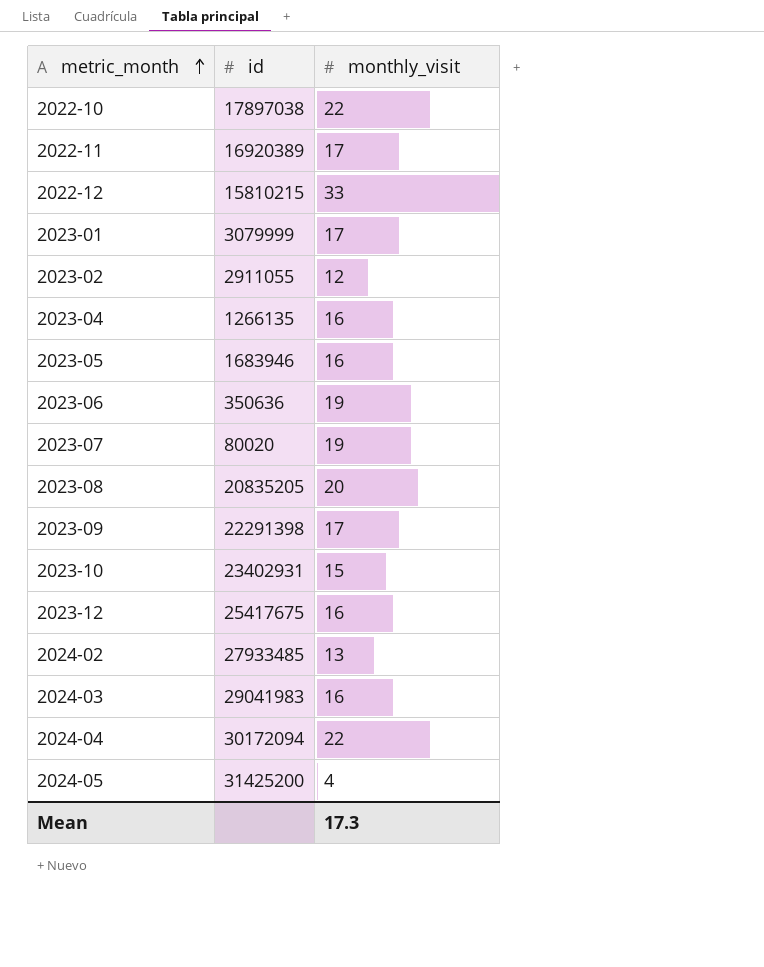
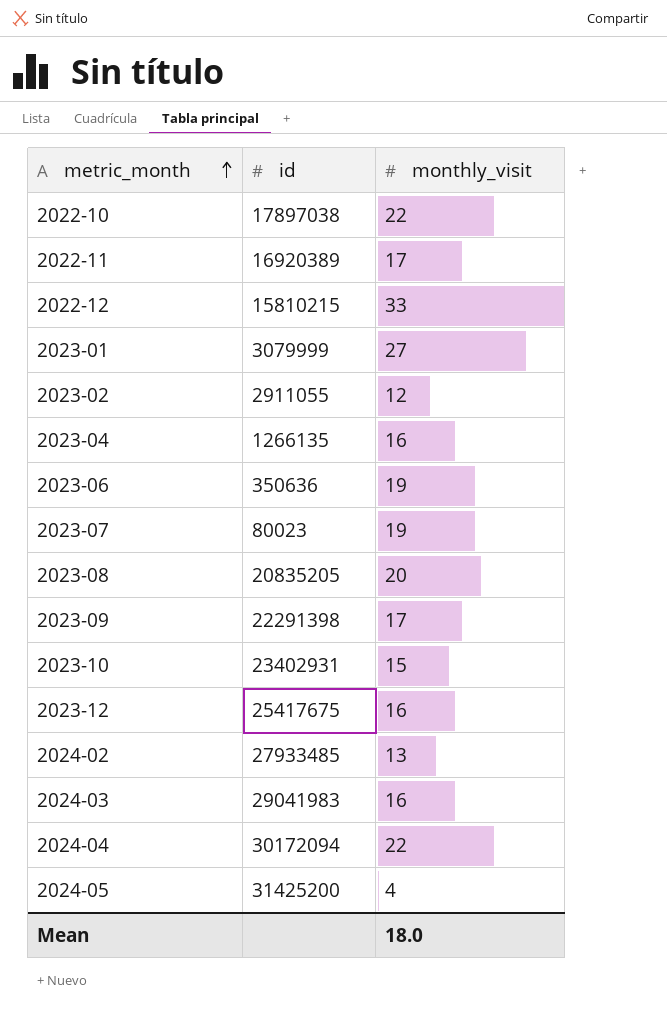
row 2023-05: 1683946 | 16 -> none
2023-01 | monthly_visit: 17 -> 27
2023-07 | id: 80020 -> 80023
Mean | monthly_visit: 17.3 -> 18.0

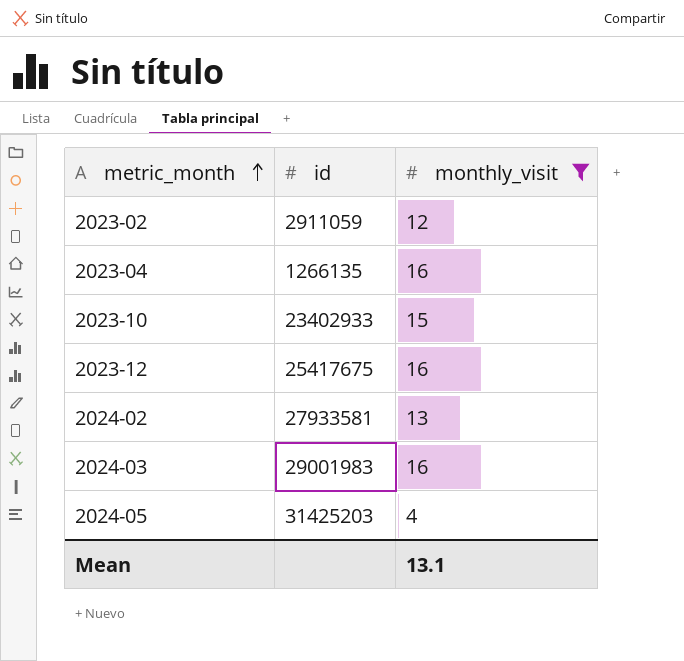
filter: none -> monthly_visit <= 16
2023-02 | id: 2911055 -> 2911059
2023-10 | id: 23402931 -> 23402933
2024-02 | id: 27933485 -> 27933581
2024-03 | id: 29041983 -> 29001983
2024-05 | id: 31425200 -> 31425203
Mean | monthly_visit: 18.0 -> 13.1

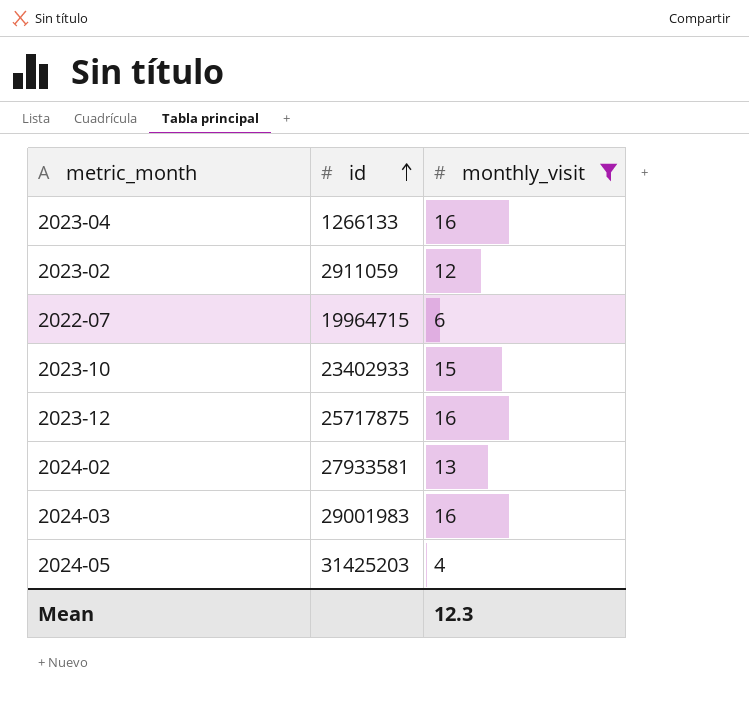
row order: metric_month ascending -> id ascending
2023-04 | id: 1266135 -> 1266133
row 2022-07: none -> 19964715 | 6
2023-12 | id: 25417675 -> 25717875
Mean | monthly_visit: 13.1 -> 12.3

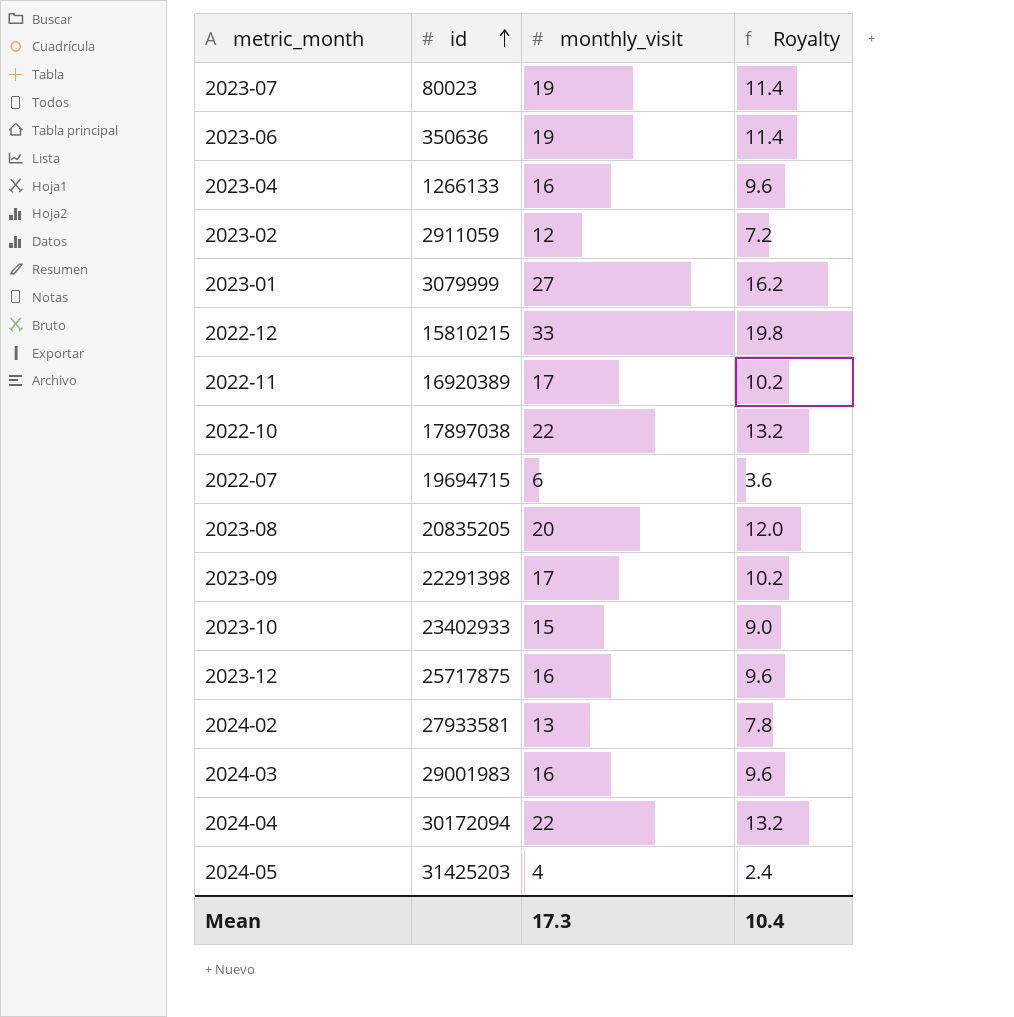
filter: monthly_visit <= 16 -> none
column Royalty | formula: none -> [monthly_visit] * 0.6
2022-07 | id: 19964715 -> 19694715
Mean | monthly_visit: 12.3 -> 17.3

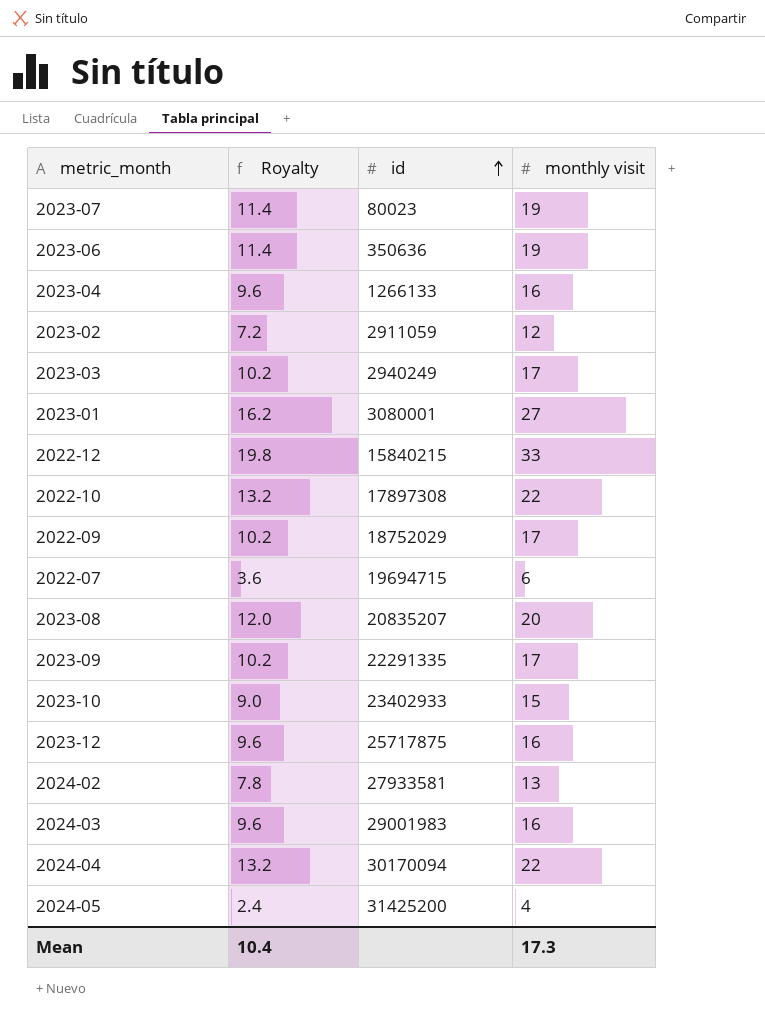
column Royalty | position: 4 -> 2
column name: monthly_visit -> monthly visit
row 2022-11: 16920389 | 17 | 10.2 -> none
row 2023-03: none -> 10.2 | 2940249 | 17
2023-01 | id: 3079999 -> 3080001
2022-12 | id: 15810215 -> 15840215
2022-10 | id: 17897038 -> 17897308
row 2022-09: none -> 10.2 | 18752029 | 17
2023-08 | id: 20835205 -> 20835207
2023-09 | id: 22291398 -> 22291335
2024-04 | id: 30172094 -> 30170094
2024-05 | id: 31425203 -> 31425200

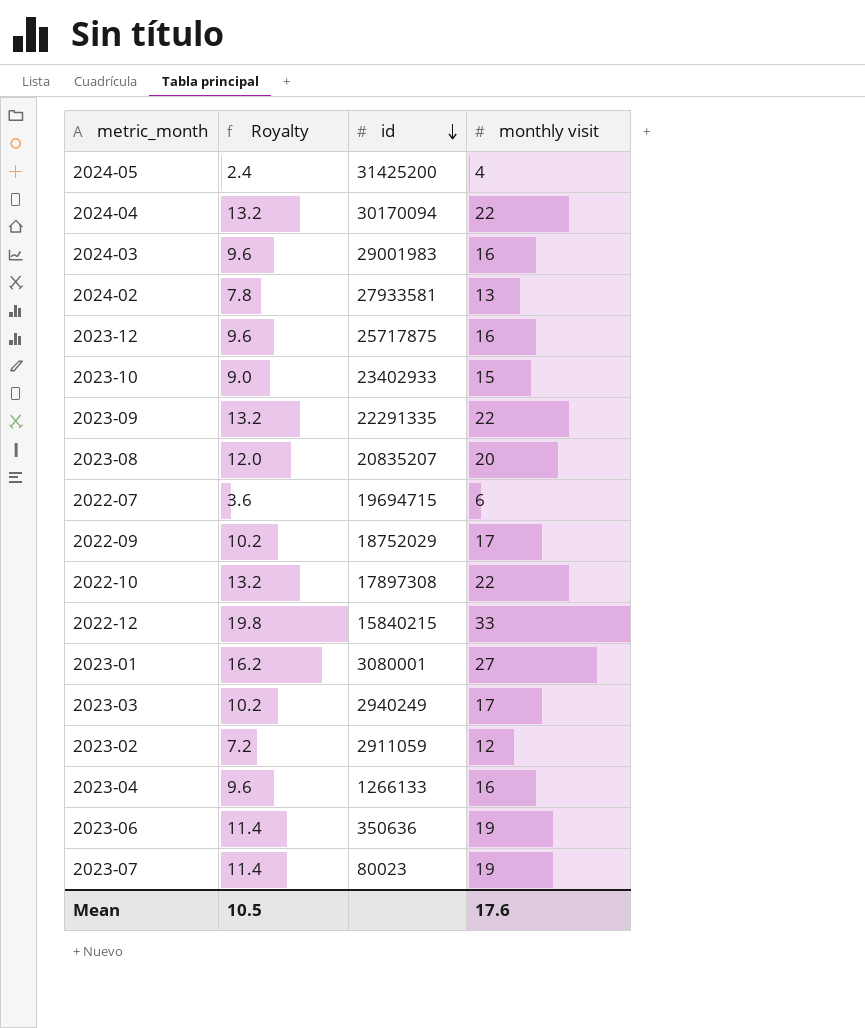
row order: id ascending -> id descending
2023-09 | Royalty: 10.2 -> 13.2
2023-09 | monthly visit: 17 -> 22
Mean | Royalty: 10.4 -> 10.5
Mean | monthly visit: 17.3 -> 17.6

